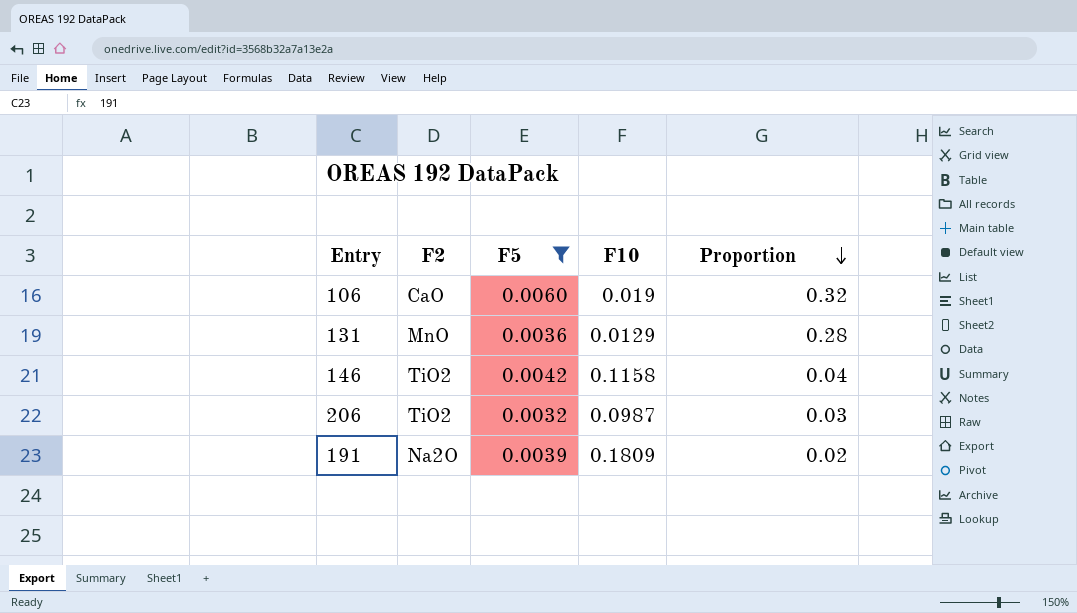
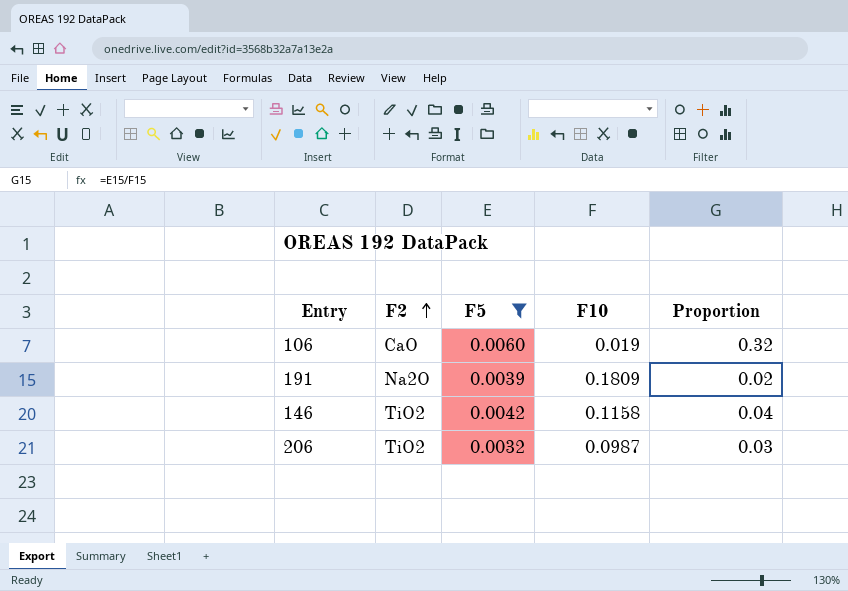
row order: Proportion descending -> F2 ascending
row 131: MnO | 0.0036 | 0.0129 | 0.28 -> none

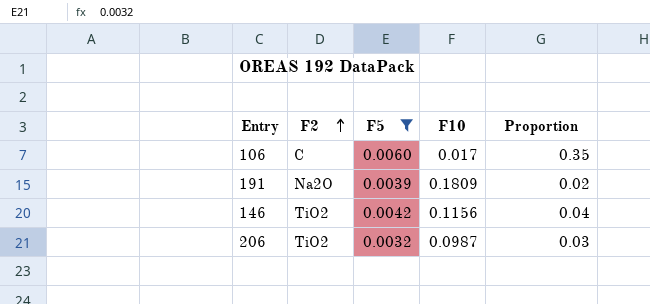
106 | F2: CaO -> C
106 | F10: 0.019 -> 0.017
106 | Proportion: 0.32 -> 0.35
146 | F10: 0.1158 -> 0.1156

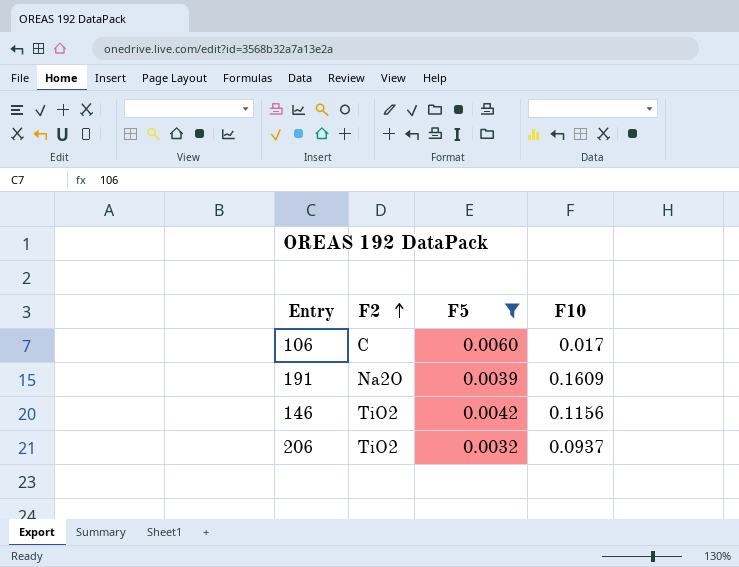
column Proportion | formula: [F5] / [F10] -> none
191 | F10: 0.1809 -> 0.1609
206 | F10: 0.0987 -> 0.0937

